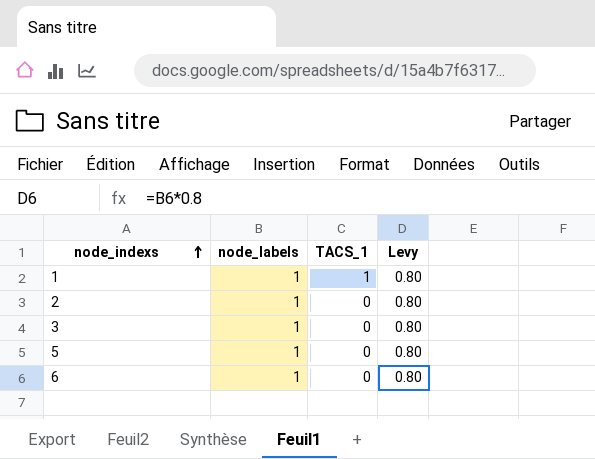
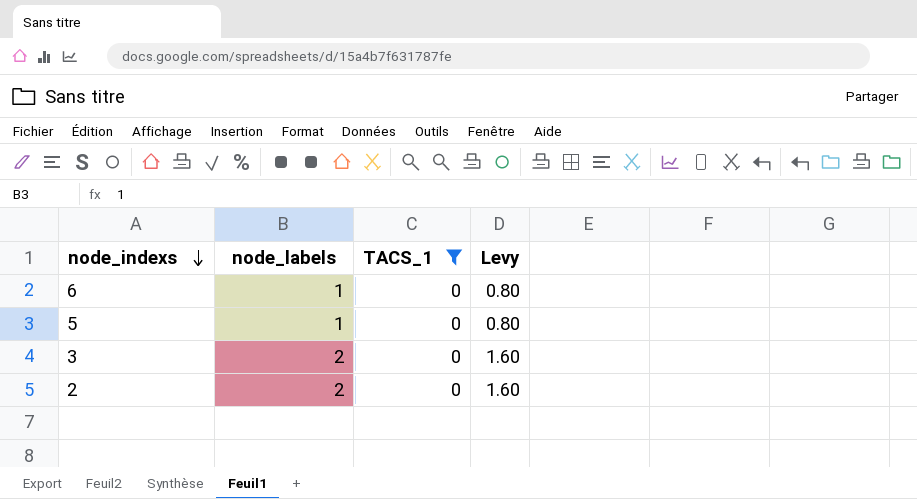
filter: none -> TACS_1 = 0
row order: node_indexs ascending -> node_indexs descending
3 | node_labels: 1 -> 2
3 | Levy: 0.80 -> 1.60
2 | node_labels: 1 -> 2
2 | Levy: 0.80 -> 1.60

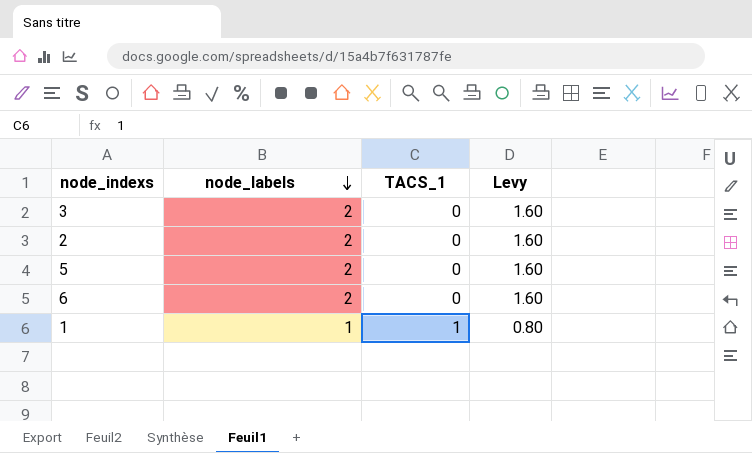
filter: TACS_1 = 0 -> none
row order: node_indexs descending -> node_labels descending
5 | node_labels: 1 -> 2
5 | Levy: 0.80 -> 1.60
6 | node_labels: 1 -> 2
6 | Levy: 0.80 -> 1.60

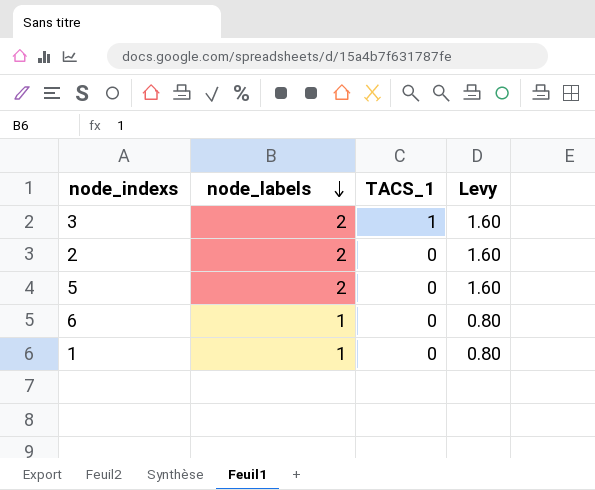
3 | TACS_1: 0 -> 1
6 | node_labels: 2 -> 1
6 | Levy: 1.60 -> 0.80
1 | TACS_1: 1 -> 0

